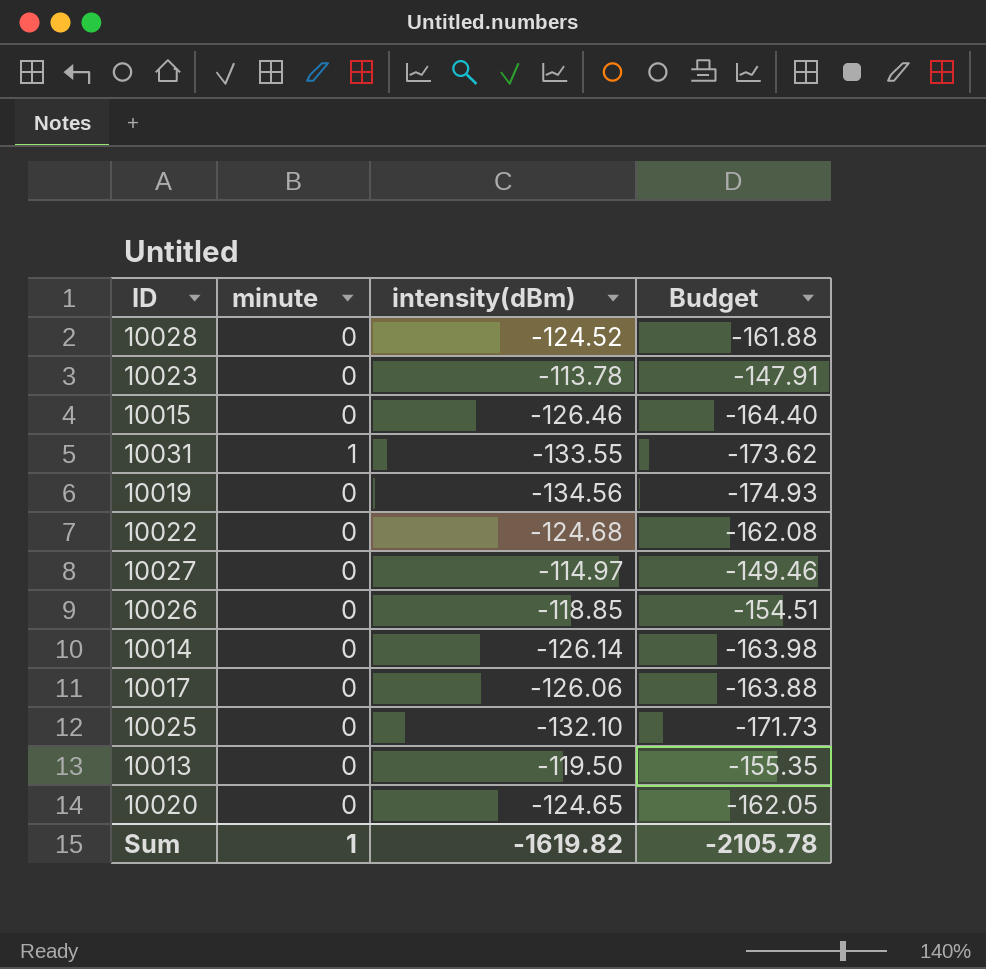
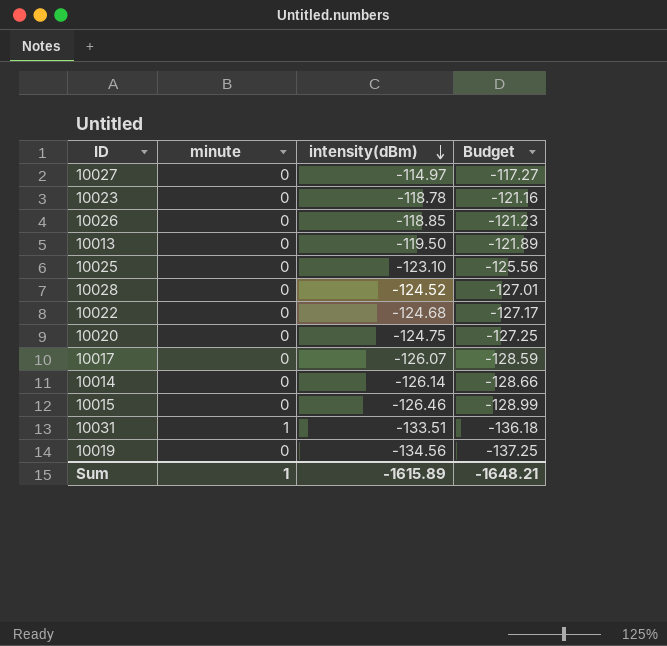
row order: none -> intensity(dBm) descending
column Budget | formula: [intensity(dBm)] * 1.3 -> [intensity(dBm)] * 1.02
10023 | intensity(dBm): -113.78 -> -118.78
10025 | intensity(dBm): -132.10 -> -123.10
10020 | intensity(dBm): -124.65 -> -124.75
10017 | intensity(dBm): -126.06 -> -126.07
10031 | intensity(dBm): -133.55 -> -133.51
Sum | intensity(dBm): -1619.82 -> -1615.89
Sum | Budget: -2105.78 -> -1648.21

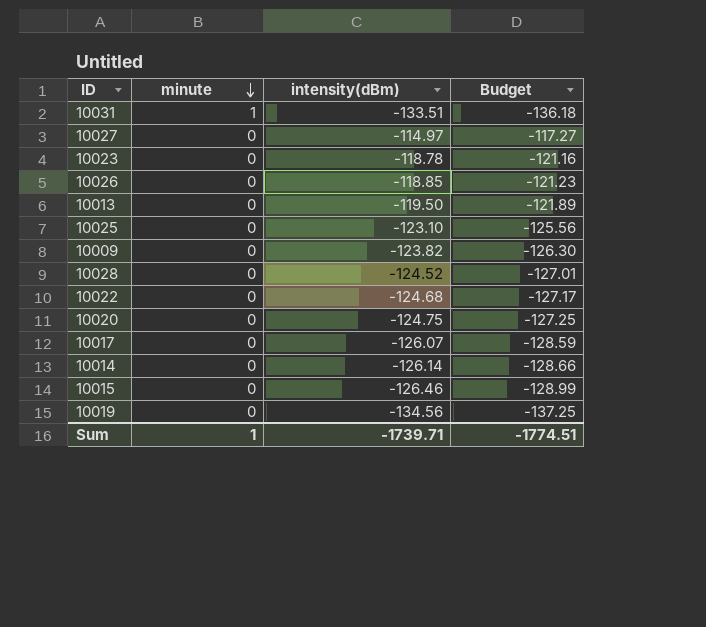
row order: intensity(dBm) descending -> minute descending
row 10009: none -> 0 | -123.82 | -126.30
Sum | intensity(dBm): -1615.89 -> -1739.71
Sum | Budget: -1648.21 -> -1774.51

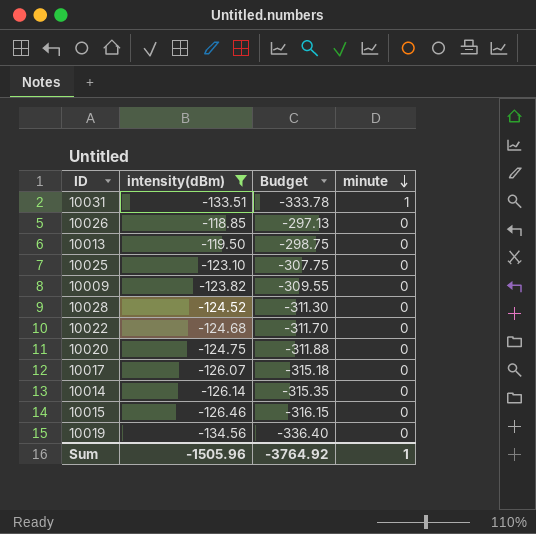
filter: none -> intensity(dBm) <= -118.85
column Budget | formula: [intensity(dBm)] * 1.02 -> [intensity(dBm)] * 2.5
column minute | position: 2 -> 4
Sum | intensity(dBm): -1739.71 -> -1505.96
Sum | Budget: -1774.51 -> -3764.92

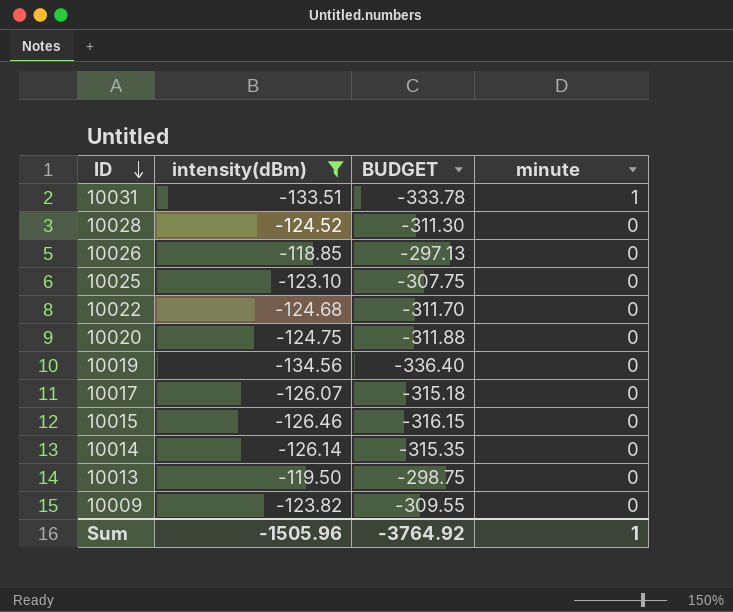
row order: minute descending -> ID descending
column name: Budget -> BUDGET

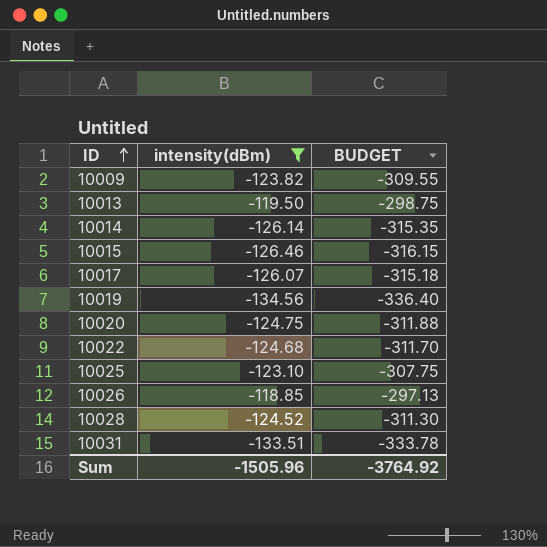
row order: ID descending -> ID ascending
column minute | position: 4 -> none

